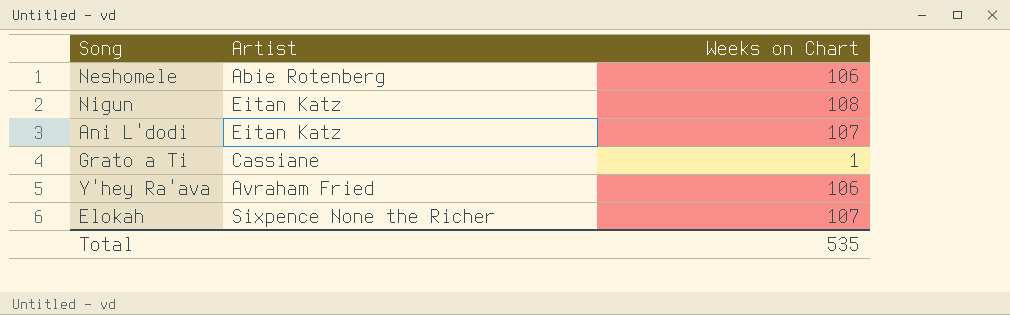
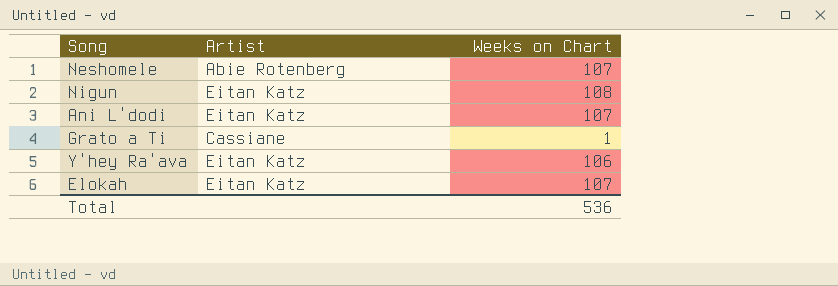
Neshomele | Weeks on Chart: 106 -> 107
Y'hey Ra'ava | Artist: Avraham Fried -> Eitan Katz
Elokah | Artist: Sixpence None the Richer -> Eitan Katz
Total | Weeks on Chart: 535 -> 536

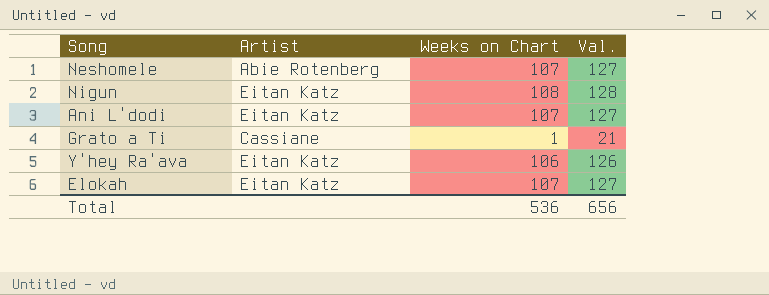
column Val. | formula: none -> [Weeks on Chart] + 20

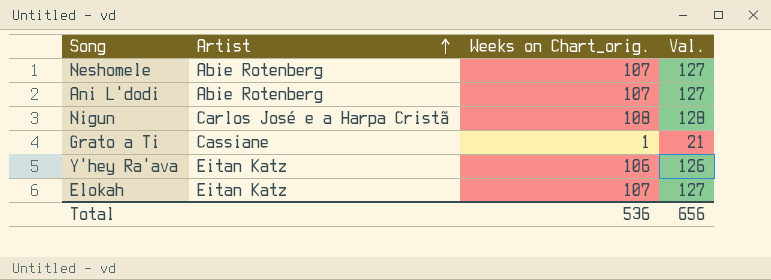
row order: none -> Artist ascending
column name: Weeks on Chart -> Weeks on Chart_orig.
Ani L'dodi | Artist: Eitan Katz -> Abie Rotenberg
Nigun | Artist: Eitan Katz -> Carlos José e a Harpa Cristã

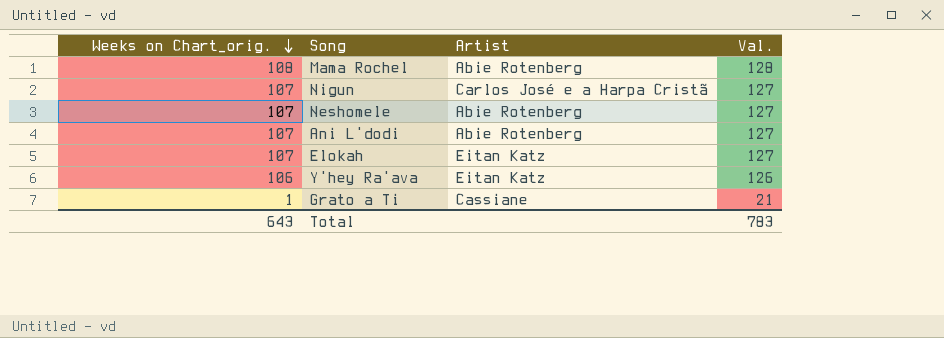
row order: Artist ascending -> Weeks on Chart_orig. descending
column Weeks on Chart_orig. | position: 3 -> 1
row Mama Rochel: none -> 108 | Abie Rotenberg | 128
Nigun | Weeks on Chart_orig.: 108 -> 107
Nigun | Val.: 128 -> 127
Total | Weeks on Chart_orig.: 536 -> 643
Total | Val.: 656 -> 783

